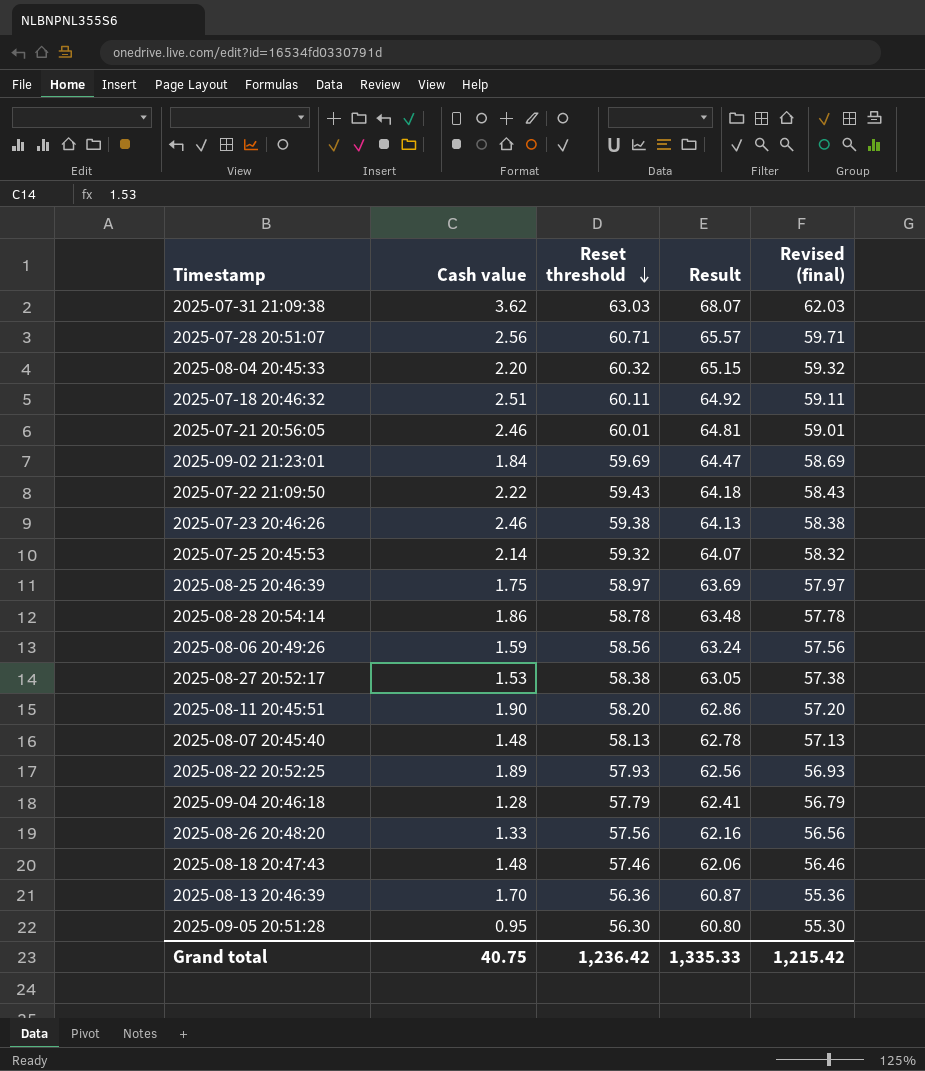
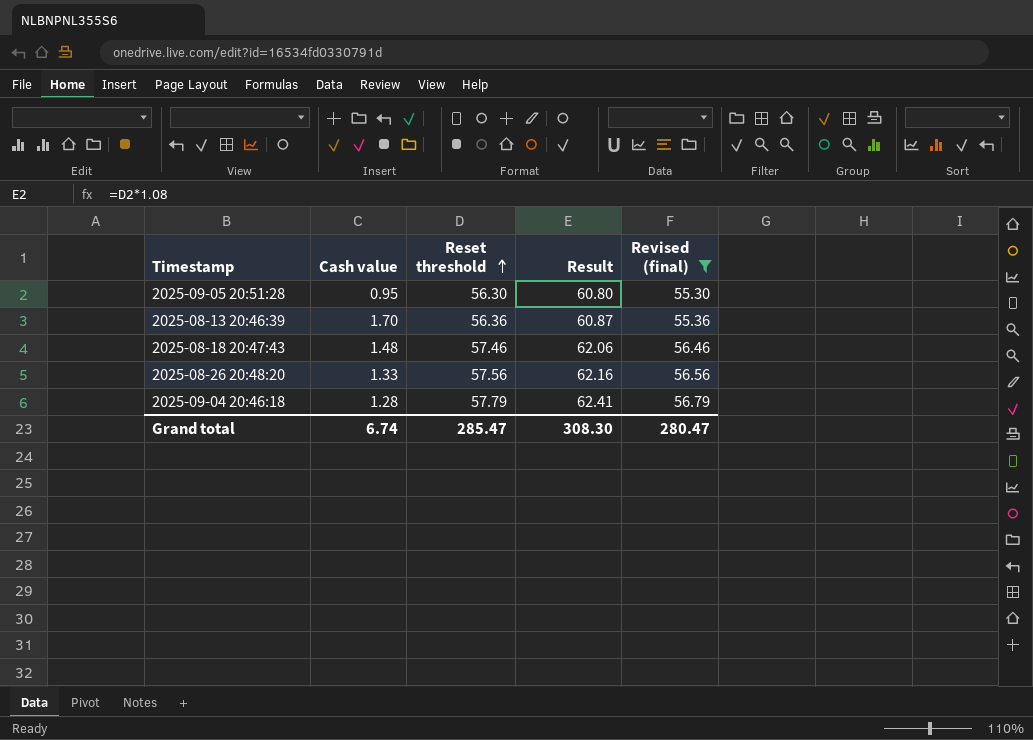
filter: none -> Revised (final) <= 56.79
row order: Reset threshold descending -> Reset threshold ascending
Grand total | Cash value: 40.75 -> 6.74
Grand total | Reset threshold: 1,236.42 -> 285.47
Grand total | Result: 1,335.33 -> 308.30
Grand total | Revised (final): 1,215.42 -> 280.47

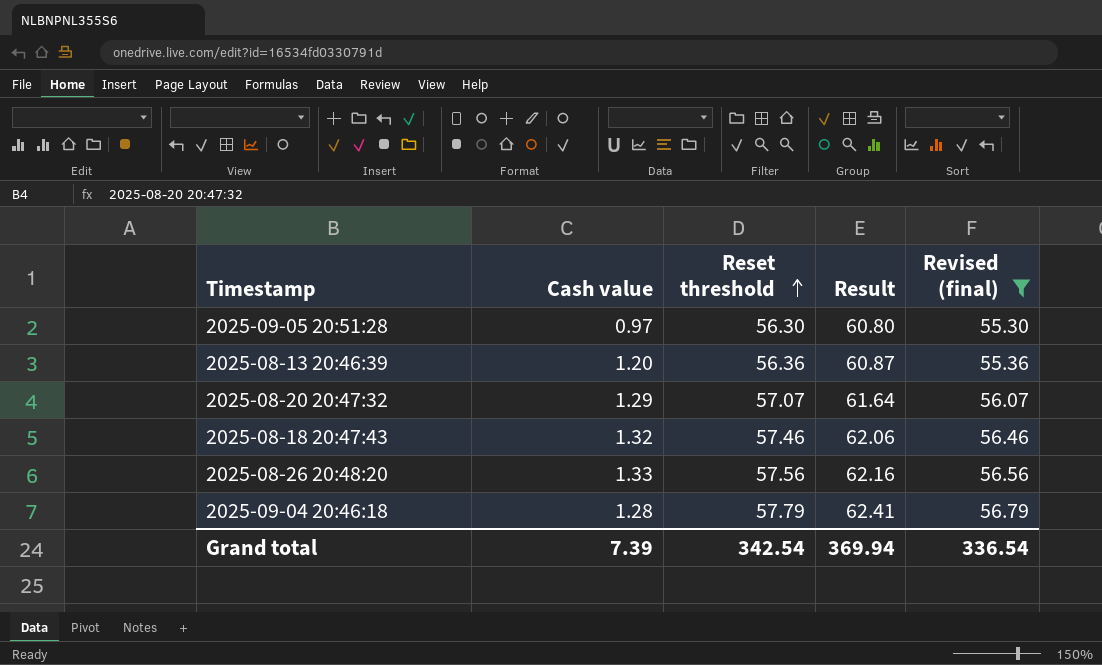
2025-09-05 20:51:28 | Cash value: 0.95 -> 0.97
2025-08-13 20:46:39 | Cash value: 1.70 -> 1.20
row 2025-08-20 20:47:32: none -> 1.29 | 57.07 | 61.64 | 56.07
2025-08-18 20:47:43 | Cash value: 1.48 -> 1.32
Grand total | Cash value: 6.74 -> 7.39
Grand total | Reset threshold: 285.47 -> 342.54
Grand total | Result: 308.30 -> 369.94
Grand total | Revised (final): 280.47 -> 336.54

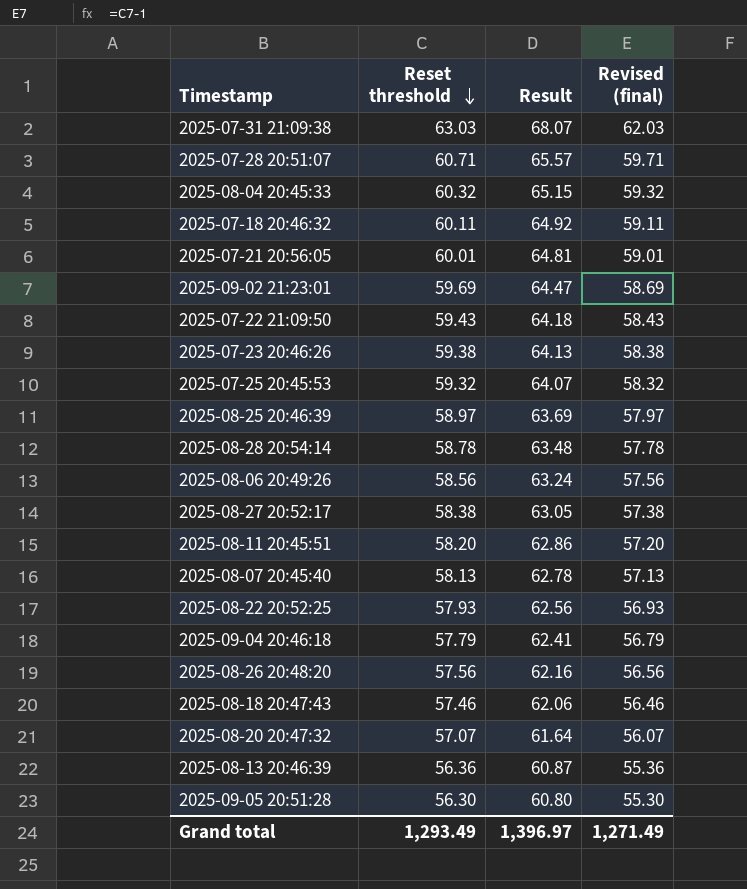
filter: Revised (final) <= 56.79 -> none
row order: Reset threshold ascending -> Reset threshold descending
column Cash value | position: 2 -> none
Grand total | Reset threshold: 342.54 -> 1,293.49
Grand total | Result: 369.94 -> 1,396.97
Grand total | Revised (final): 336.54 -> 1,271.49

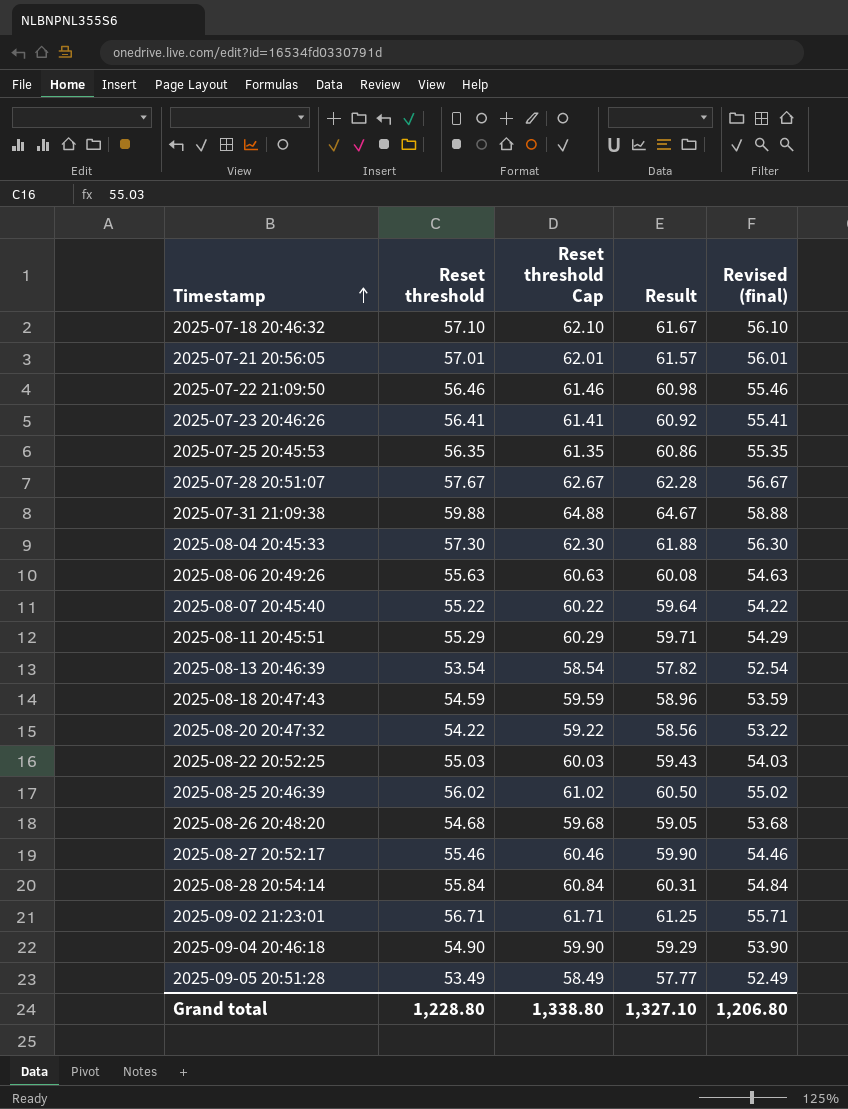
row order: Reset threshold descending -> Timestamp ascending
column Reset threshold Cap | formula: none -> [Reset threshold] + 5
2025-07-18 20:46:32 | Reset threshold: 60.11 -> 57.10
2025-07-18 20:46:32 | Result: 64.92 -> 61.67
2025-07-18 20:46:32 | Revised (final): 59.11 -> 56.10
2025-07-21 20:56:05 | Reset threshold: 60.01 -> 57.01
2025-07-21 20:56:05 | Result: 64.81 -> 61.57
2025-07-21 20:56:05 | Revised (final): 59.01 -> 56.01
2025-07-22 21:09:50 | Reset threshold: 59.43 -> 56.46
2025-07-22 21:09:50 | Result: 64.18 -> 60.98
2025-07-22 21:09:50 | Revised (final): 58.43 -> 55.46
2025-07-23 20:46:26 | Reset threshold: 59.38 -> 56.41
2025-07-23 20:46:26 | Result: 64.13 -> 60.92
2025-07-23 20:46:26 | Revised (final): 58.38 -> 55.41
2025-07-25 20:45:53 | Reset threshold: 59.32 -> 56.35
2025-07-25 20:45:53 | Result: 64.07 -> 60.86
2025-07-25 20:45:53 | Revised (final): 58.32 -> 55.35
2025-07-28 20:51:07 | Reset threshold: 60.71 -> 57.67
2025-07-28 20:51:07 | Result: 65.57 -> 62.28
2025-07-28 20:51:07 | Revised (final): 59.71 -> 56.67
2025-07-31 21:09:38 | Reset threshold: 63.03 -> 59.88
2025-07-31 21:09:38 | Result: 68.07 -> 64.67
2025-07-31 21:09:38 | Revised (final): 62.03 -> 58.88
2025-08-04 20:45:33 | Reset threshold: 60.32 -> 57.30
2025-08-04 20:45:33 | Result: 65.15 -> 61.88
2025-08-04 20:45:33 | Revised (final): 59.32 -> 56.30
2025-08-06 20:49:26 | Reset threshold: 58.56 -> 55.63
2025-08-06 20:49:26 | Result: 63.24 -> 60.08
2025-08-06 20:49:26 | Revised (final): 57.56 -> 54.63
2025-08-07 20:45:40 | Reset threshold: 58.13 -> 55.22
2025-08-07 20:45:40 | Result: 62.78 -> 59.64
2025-08-07 20:45:40 | Revised (final): 57.13 -> 54.22
2025-08-11 20:45:51 | Reset threshold: 58.20 -> 55.29
2025-08-11 20:45:51 | Result: 62.86 -> 59.71
2025-08-11 20:45:51 | Revised (final): 57.20 -> 54.29
2025-08-13 20:46:39 | Reset threshold: 56.36 -> 53.54
2025-08-13 20:46:39 | Result: 60.87 -> 57.82
2025-08-13 20:46:39 | Revised (final): 55.36 -> 52.54
2025-08-18 20:47:43 | Reset threshold: 57.46 -> 54.59
2025-08-18 20:47:43 | Result: 62.06 -> 58.96
2025-08-18 20:47:43 | Revised (final): 56.46 -> 53.59
2025-08-20 20:47:32 | Reset threshold: 57.07 -> 54.22
2025-08-20 20:47:32 | Result: 61.64 -> 58.56
2025-08-20 20:47:32 | Revised (final): 56.07 -> 53.22
2025-08-22 20:52:25 | Reset threshold: 57.93 -> 55.03
2025-08-22 20:52:25 | Result: 62.56 -> 59.43
2025-08-22 20:52:25 | Revised (final): 56.93 -> 54.03
2025-08-25 20:46:39 | Reset threshold: 58.97 -> 56.02
2025-08-25 20:46:39 | Result: 63.69 -> 60.50
2025-08-25 20:46:39 | Revised (final): 57.97 -> 55.02
2025-08-26 20:48:20 | Reset threshold: 57.56 -> 54.68
2025-08-26 20:48:20 | Result: 62.16 -> 59.05
2025-08-26 20:48:20 | Revised (final): 56.56 -> 53.68
2025-08-27 20:52:17 | Reset threshold: 58.38 -> 55.46
2025-08-27 20:52:17 | Result: 63.05 -> 59.90
2025-08-27 20:52:17 | Revised (final): 57.38 -> 54.46
2025-08-28 20:54:14 | Reset threshold: 58.78 -> 55.84
2025-08-28 20:54:14 | Result: 63.48 -> 60.31
2025-08-28 20:54:14 | Revised (final): 57.78 -> 54.84
2025-09-02 21:23:01 | Reset threshold: 59.69 -> 56.71
2025-09-02 21:23:01 | Result: 64.47 -> 61.25
2025-09-02 21:23:01 | Revised (final): 58.69 -> 55.71
2025-09-04 20:46:18 | Reset threshold: 57.79 -> 54.90
2025-09-04 20:46:18 | Result: 62.41 -> 59.29
2025-09-04 20:46:18 | Revised (final): 56.79 -> 53.90
2025-09-05 20:51:28 | Reset threshold: 56.30 -> 53.49
2025-09-05 20:51:28 | Result: 60.80 -> 57.77
2025-09-05 20:51:28 | Revised (final): 55.30 -> 52.49
Grand total | Reset threshold: 1,293.49 -> 1,228.80
Grand total | Result: 1,396.97 -> 1,327.10
Grand total | Revised (final): 1,271.49 -> 1,206.80

